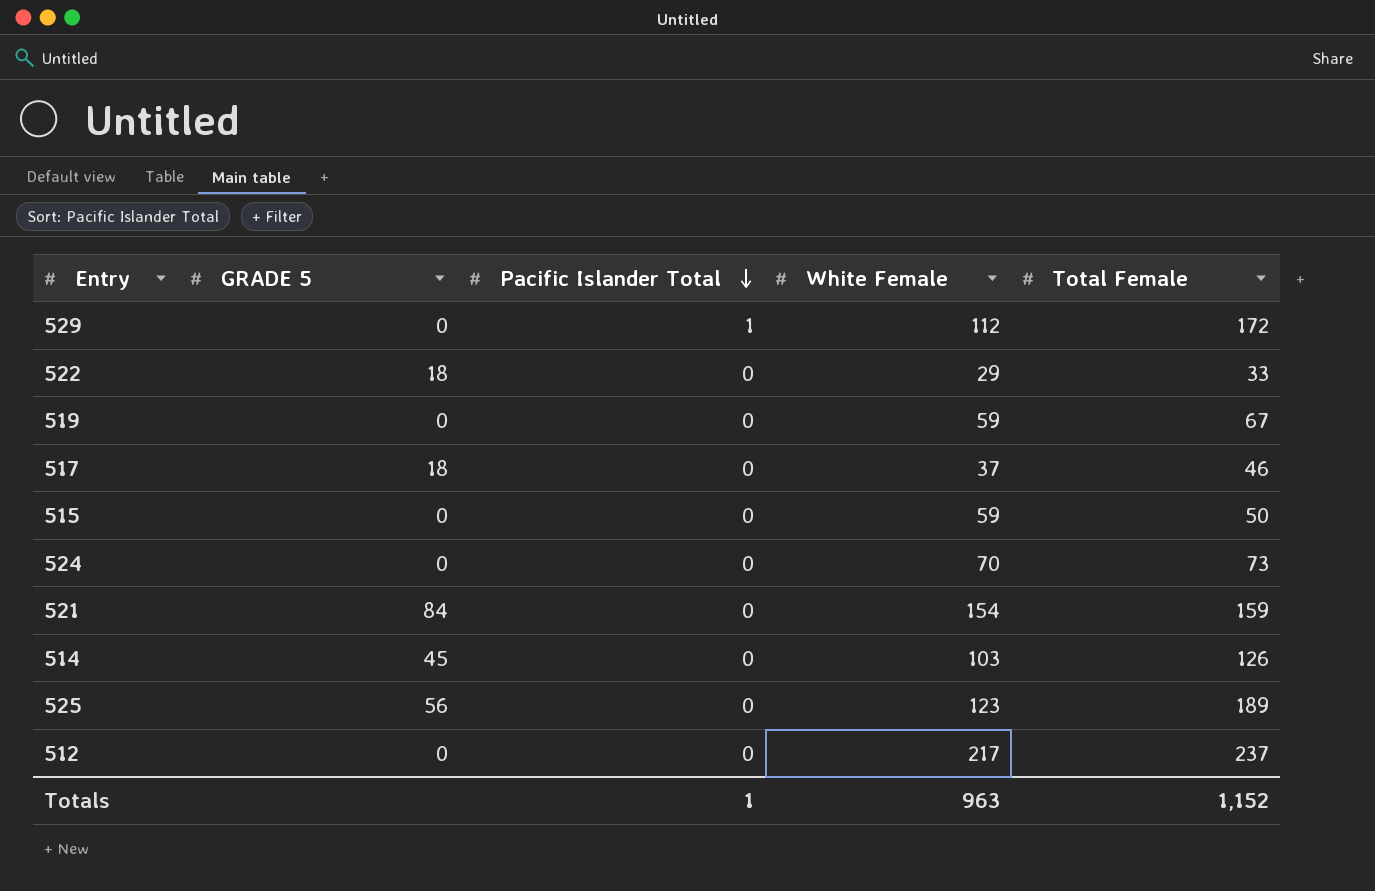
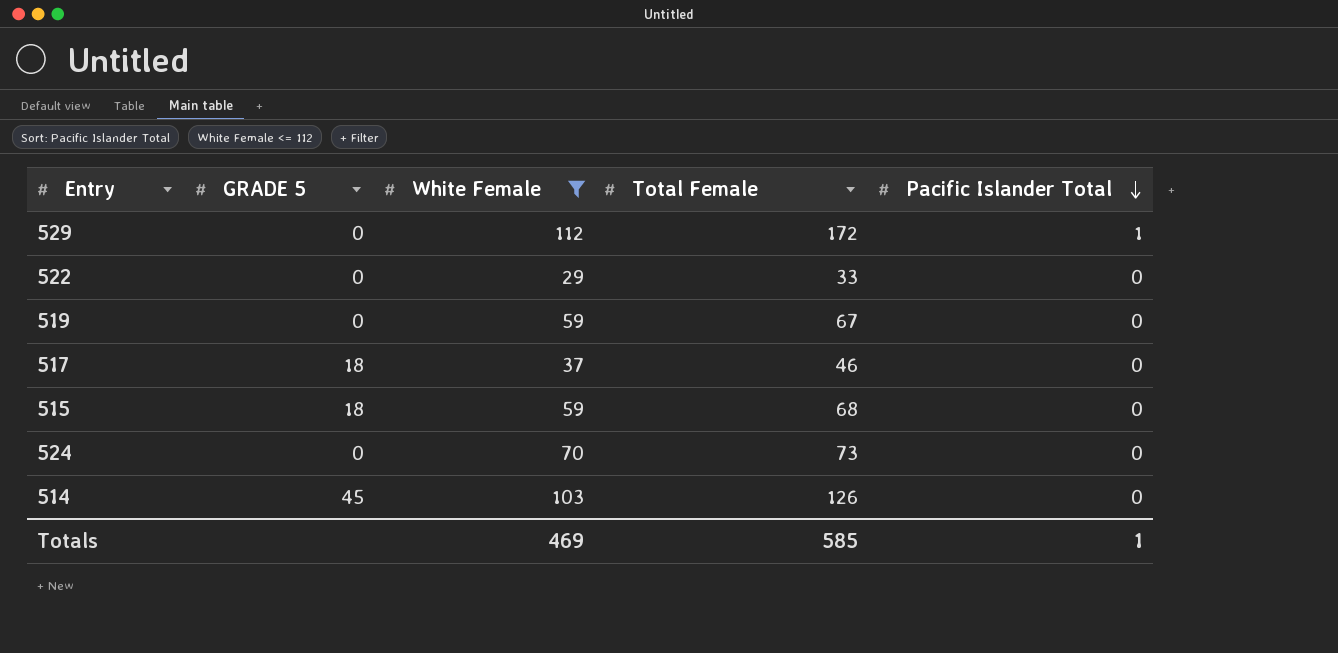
filter: none -> White Female <= 112
column Pacific Islander Total | position: 3 -> 5
522 | GRADE 5: 18 -> 0
515 | GRADE 5: 0 -> 18
515 | Total Female: 50 -> 68
Totals | White Female: 963 -> 469
Totals | Total Female: 1,152 -> 585

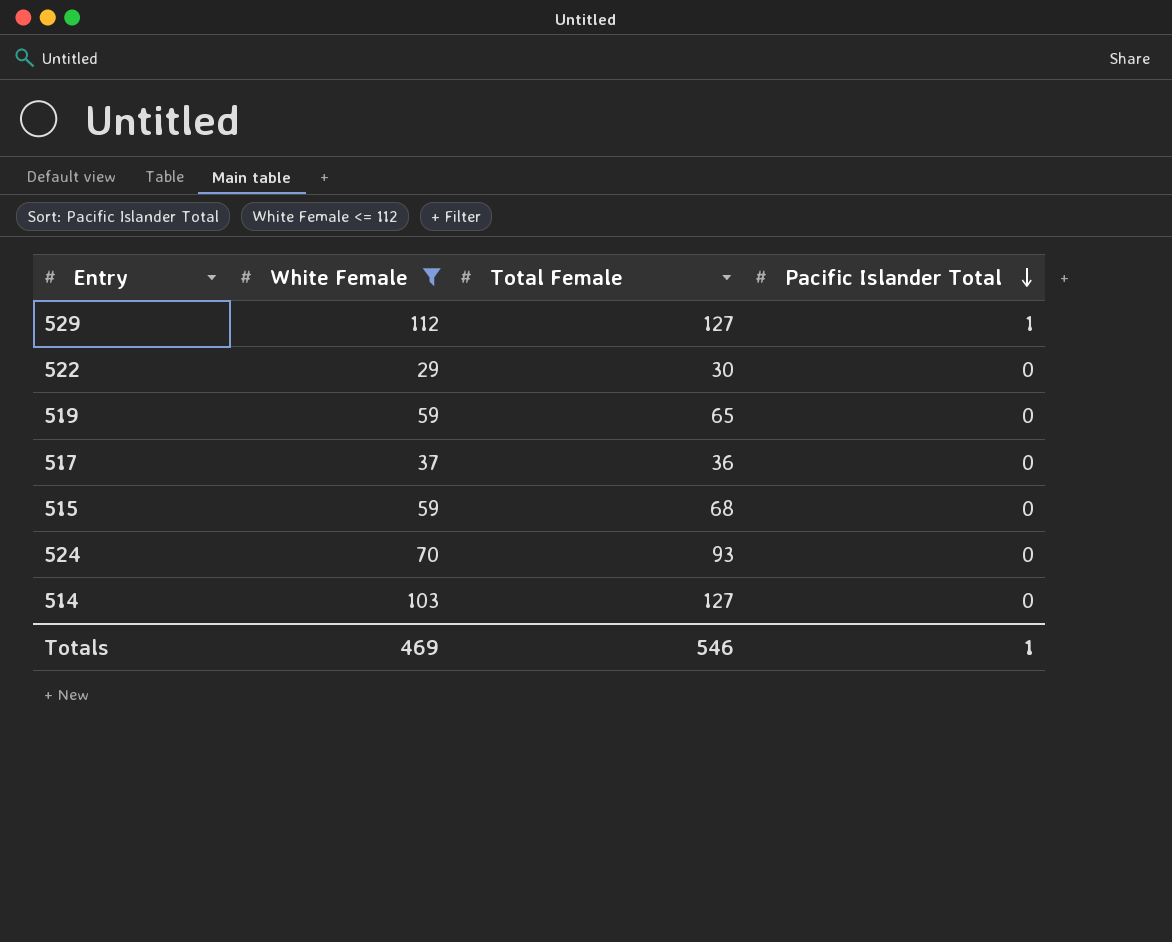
column GRADE 5 | position: 2 -> none
529 | Total Female: 172 -> 127
522 | Total Female: 33 -> 30
519 | Total Female: 67 -> 65
517 | Total Female: 46 -> 36
524 | Total Female: 73 -> 93
514 | Total Female: 126 -> 127
Totals | Total Female: 585 -> 546

